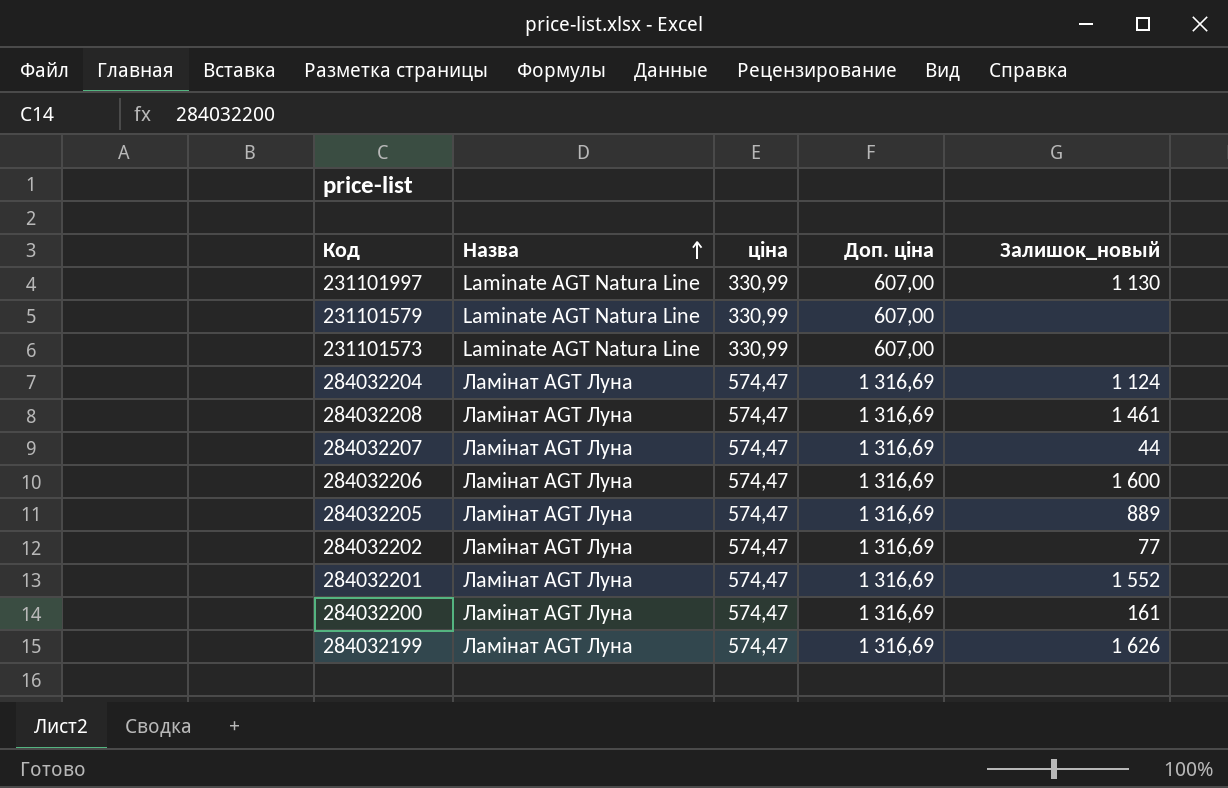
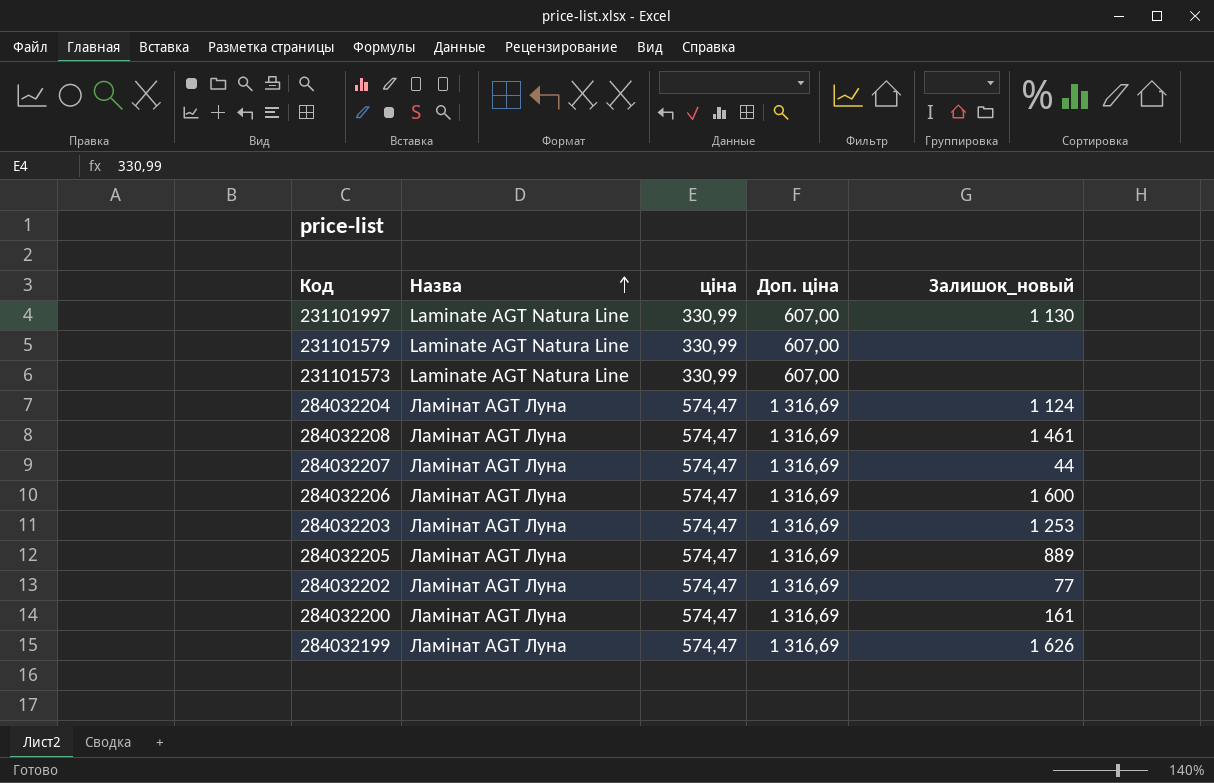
row 284032201: Ламінат AGT Луна | 574,47 | 1 316,69 | 1 552 -> none
row 284032203: none -> Ламінат AGT Луна | 574,47 | 1 316,69 | 1 253

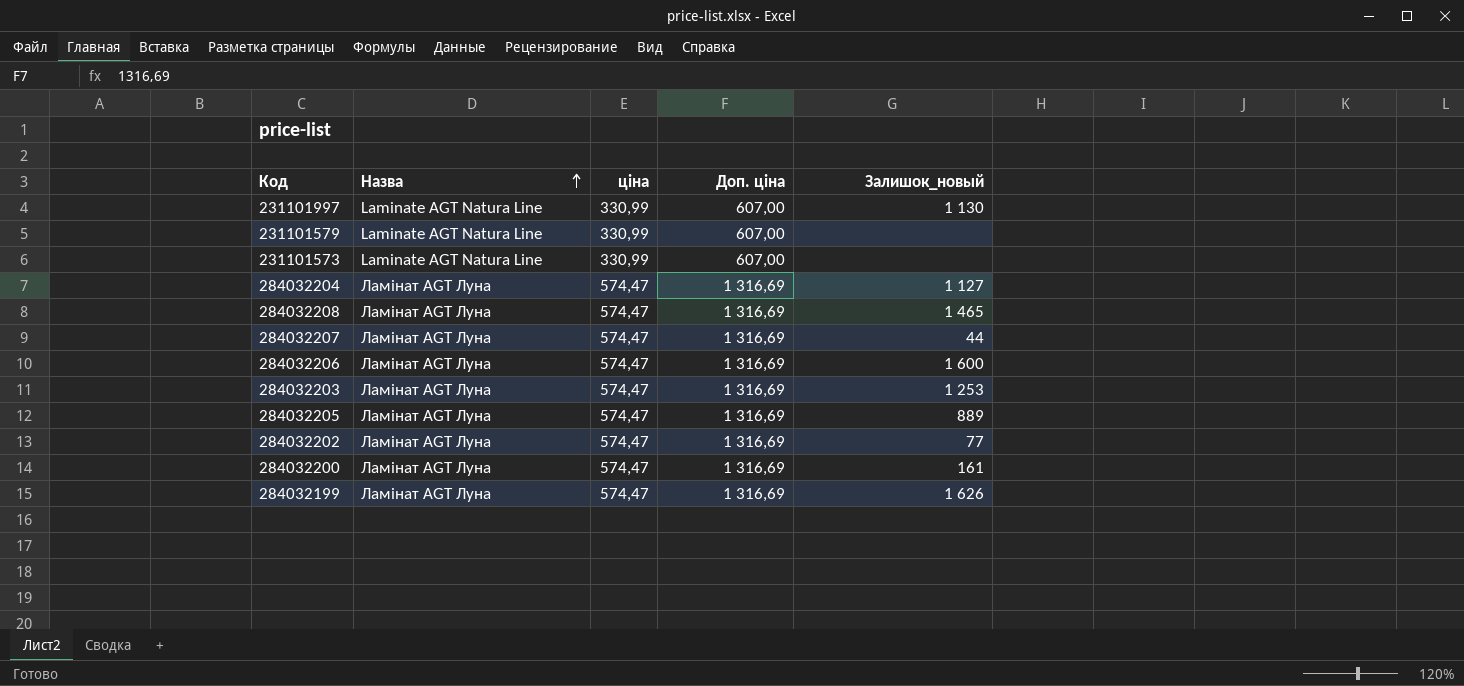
284032204 | Залишок_новый: 1 124 -> 1 127
284032208 | Залишок_новый: 1 461 -> 1 465

